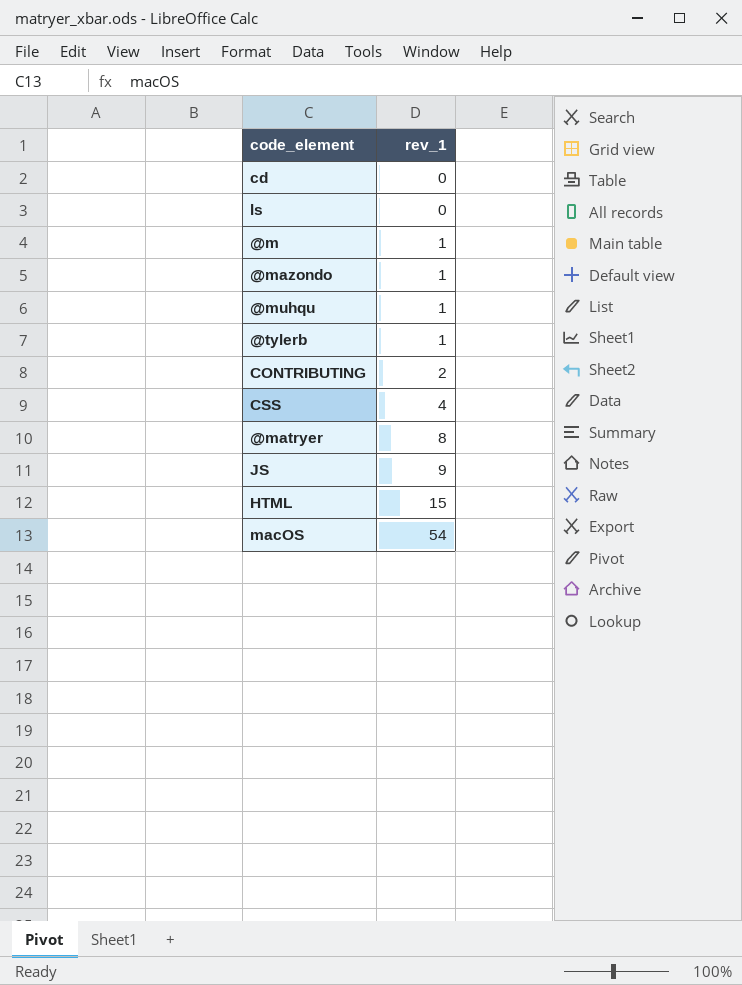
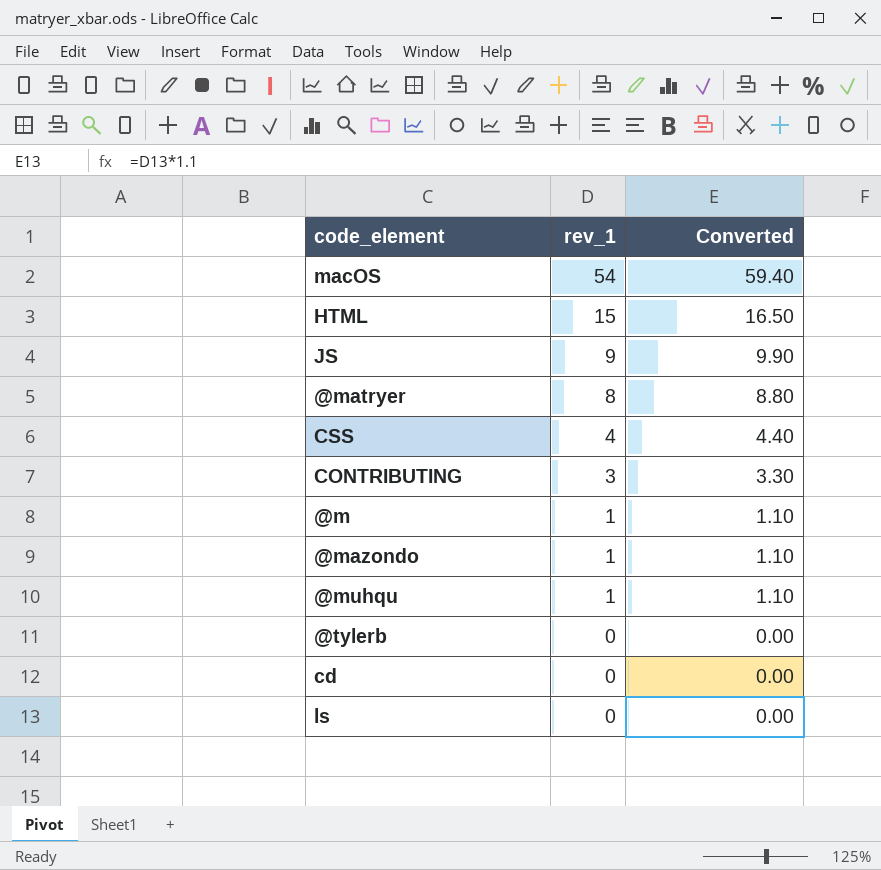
row order: rev_1 ascending -> rev_1 descending
column Converted | formula: none -> [rev_1] * 1.1
CONTRIBUTING | rev_1: 2 -> 3
@tylerb | rev_1: 1 -> 0

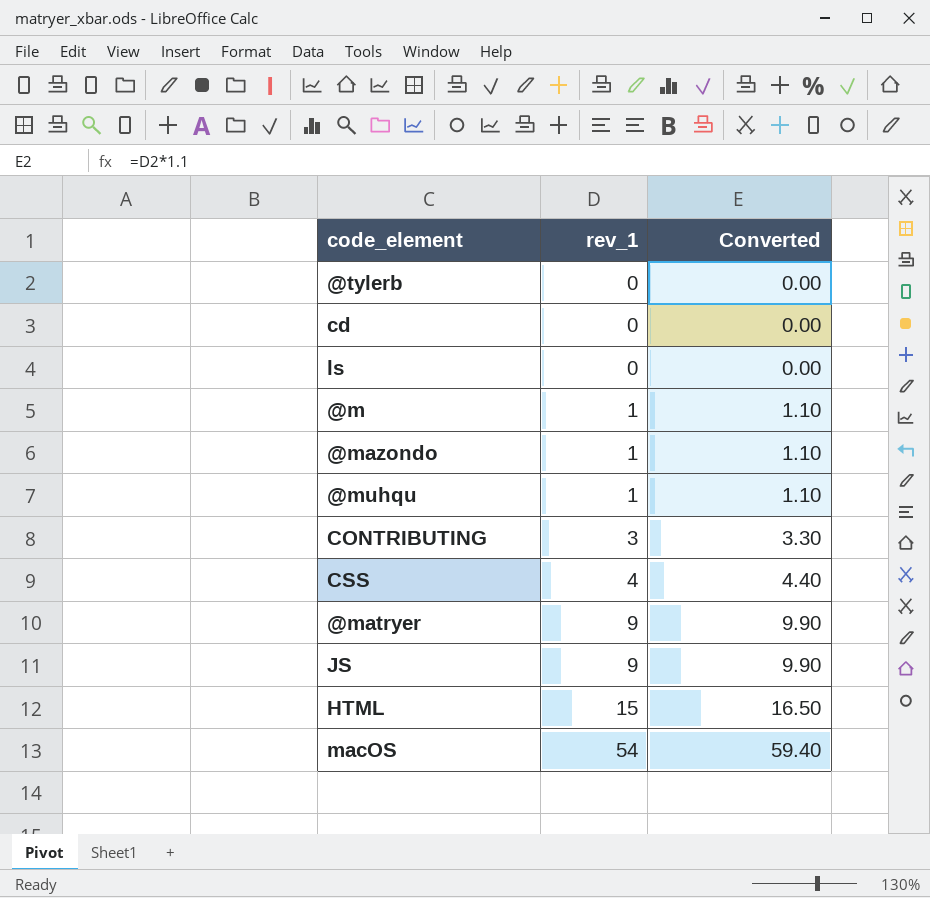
row order: rev_1 descending -> rev_1 ascending
@matryer | rev_1: 8 -> 9
@matryer | Converted: 8.80 -> 9.90

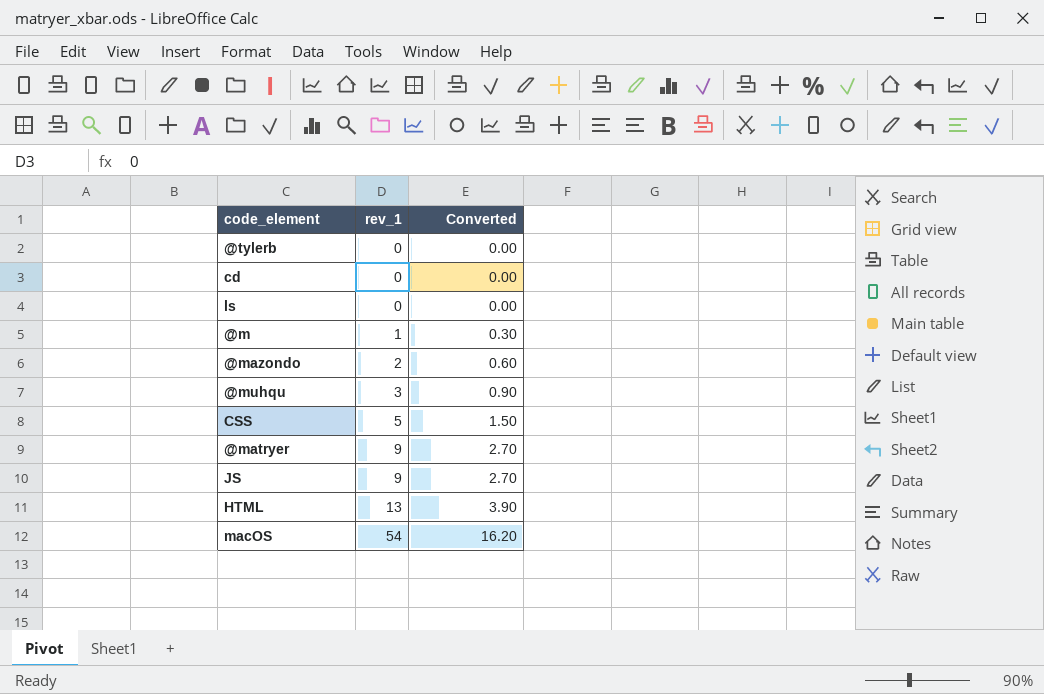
column Converted | formula: [rev_1] * 1.1 -> [rev_1] * 0.3
row CONTRIBUTING: 3 | 3.30 -> none
@mazondo | rev_1: 1 -> 2
@muhqu | rev_1: 1 -> 3
CSS | rev_1: 4 -> 5
HTML | rev_1: 15 -> 13

